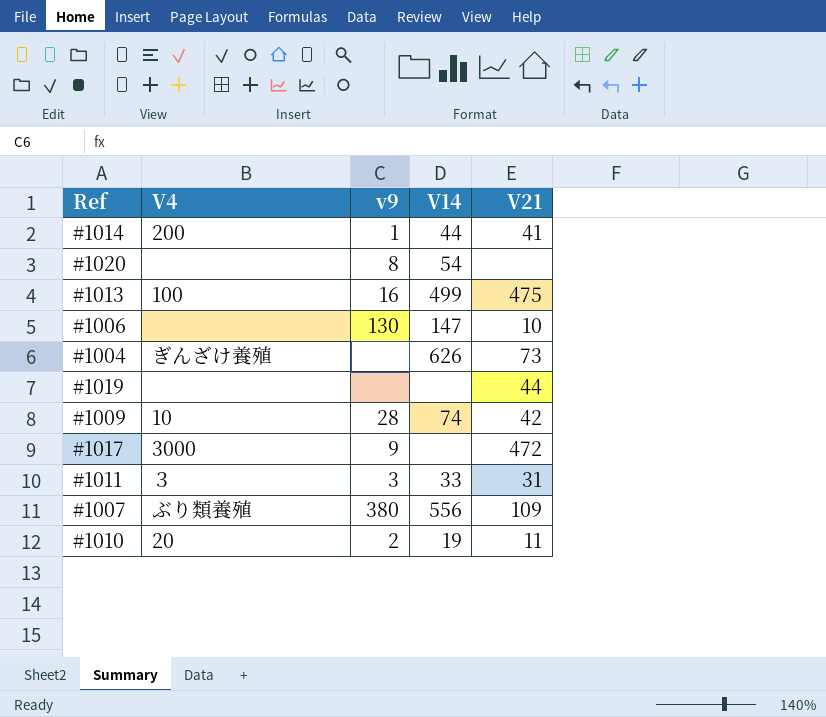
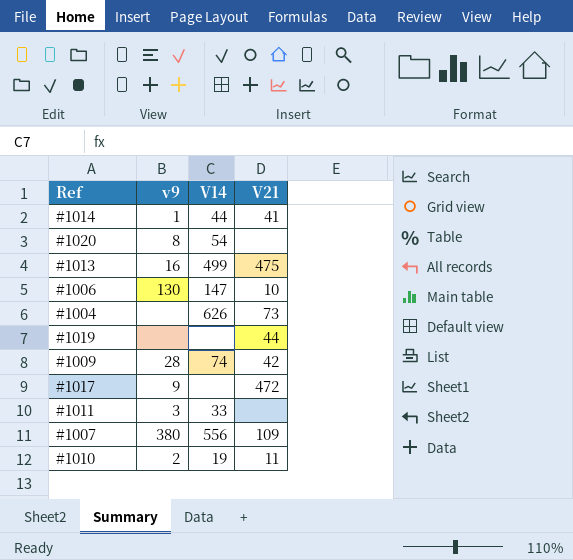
column V4 | position: 2 -> none
#1011 | V21: 31 -> none

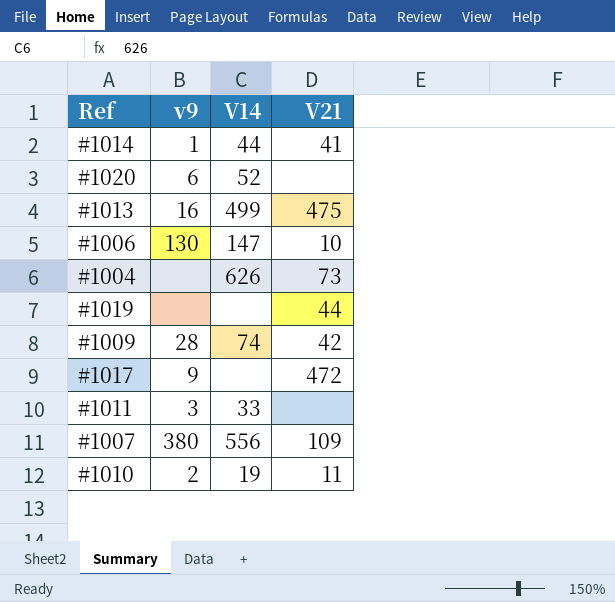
#1020 | v9: 8 -> 6
#1020 | V14: 54 -> 52

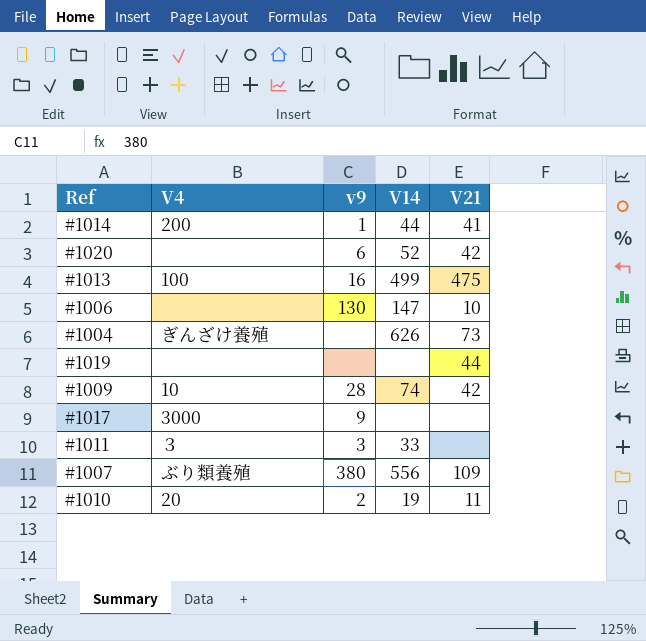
column V4 | position: none -> 2
#1020 | V21: none -> 42
#1017 | V21: 472 -> none

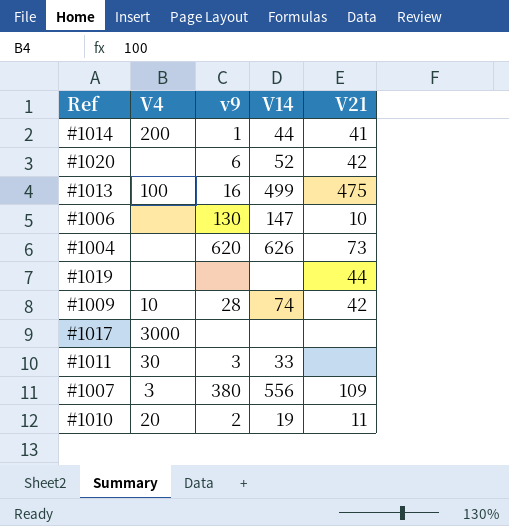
#1004 | V4: ぎんざけ養殖 -> none
#1004 | v9: none -> 620
#1017 | v9: 9 -> none
#1011 | V4: ３ -> 30
#1007 | V4: ぶり類養殖 -> ３

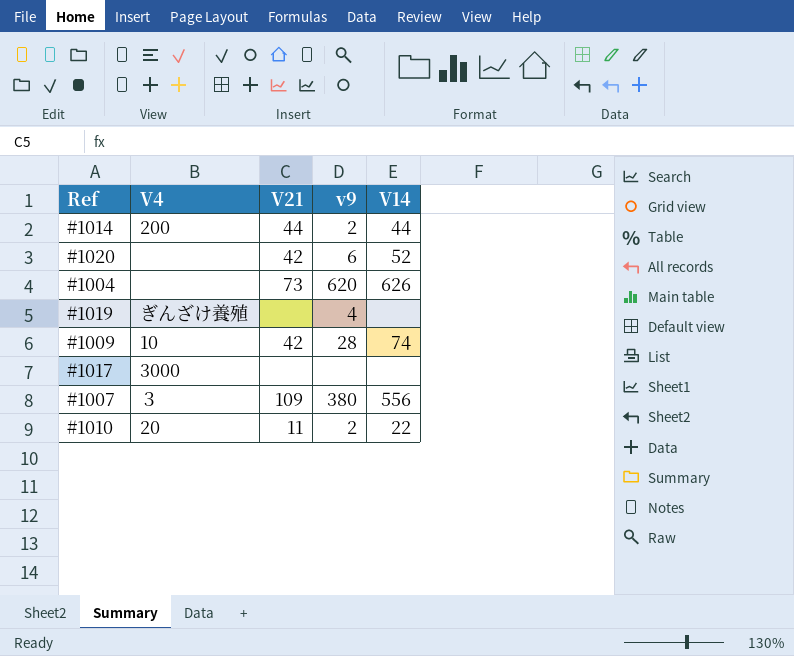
column V21 | position: 5 -> 3
row #1013: 100 | 16 | 499 | 475 -> none
row #1006: none | 130 | 147 | 10 -> none
row #1011: 30 | 3 | 33 | none -> none
#1014 | V21: 41 -> 44
#1014 | v9: 1 -> 2
#1019 | V4: none -> ぎんざけ養殖
#1019 | V21: 44 -> none
#1019 | v9: none -> 4
#1010 | V14: 19 -> 22

